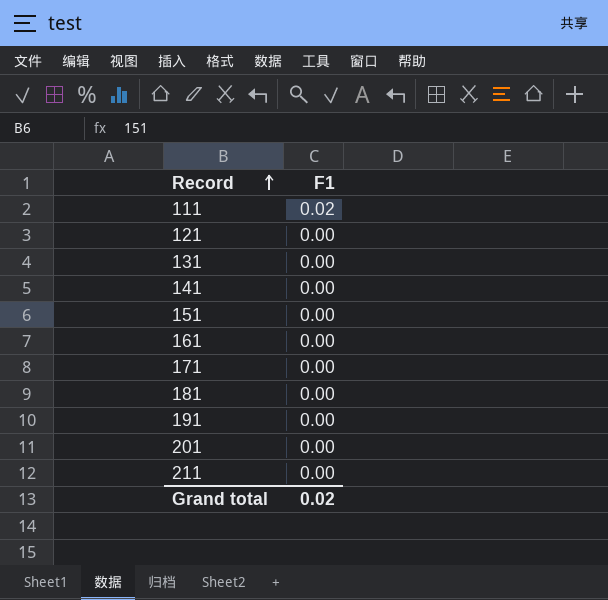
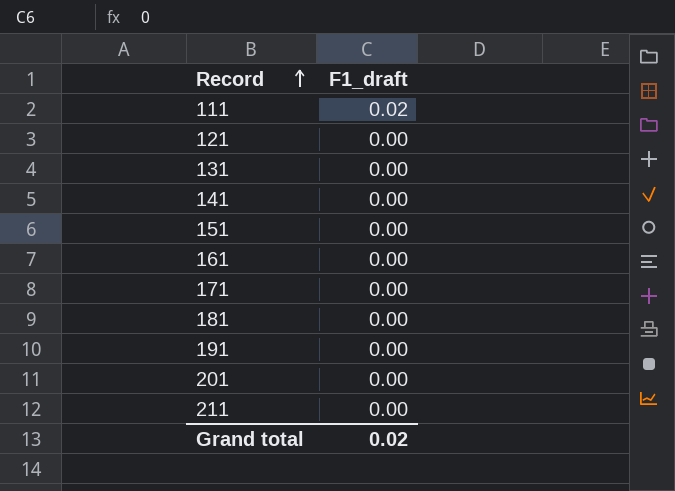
column name: F1 -> F1_draft

